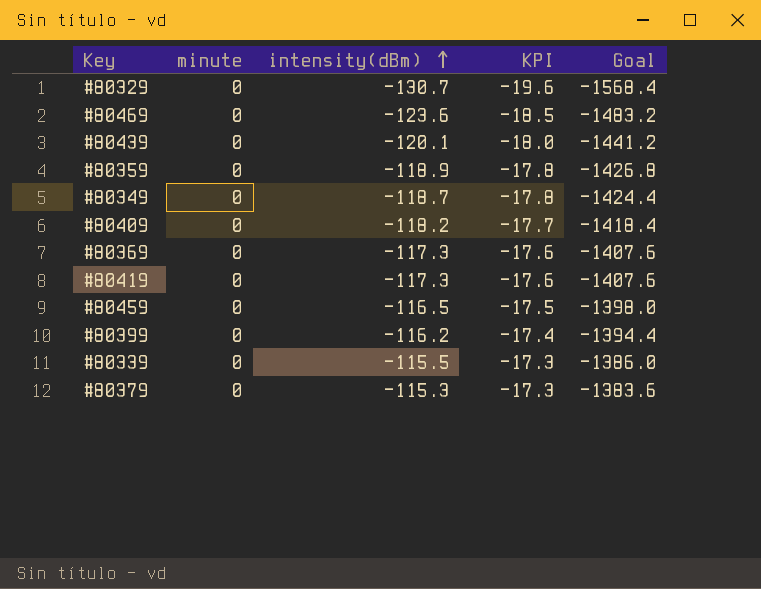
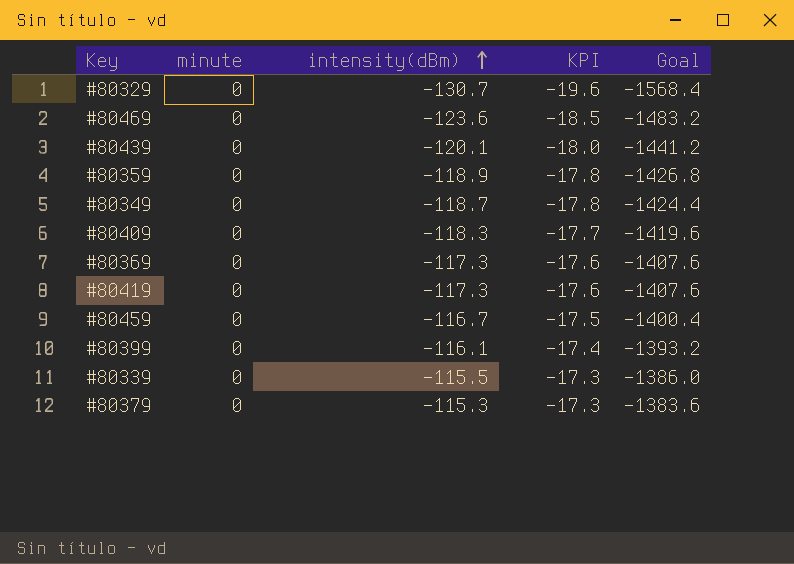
#80409 | intensity(dBm): -118.2 -> -118.3
#80409 | Goal: -1418.4 -> -1419.6
#80459 | intensity(dBm): -116.5 -> -116.7
#80459 | Goal: -1398.0 -> -1400.4
#80399 | intensity(dBm): -116.2 -> -116.1
#80399 | Goal: -1394.4 -> -1393.2

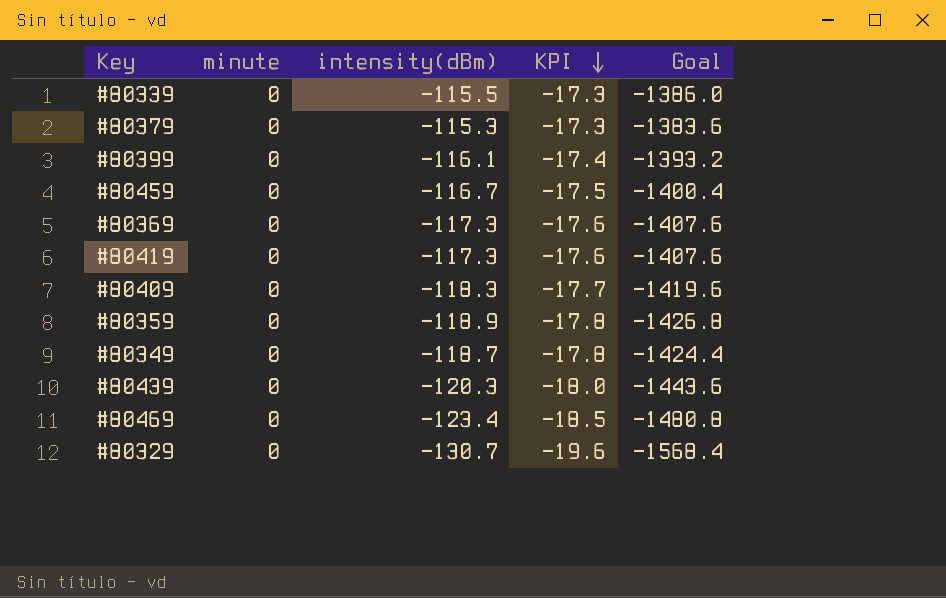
row order: intensity(dBm) ascending -> KPI descending
#80439 | intensity(dBm): -120.1 -> -120.3
#80439 | Goal: -1441.2 -> -1443.6
#80469 | intensity(dBm): -123.6 -> -123.4
#80469 | Goal: -1483.2 -> -1480.8

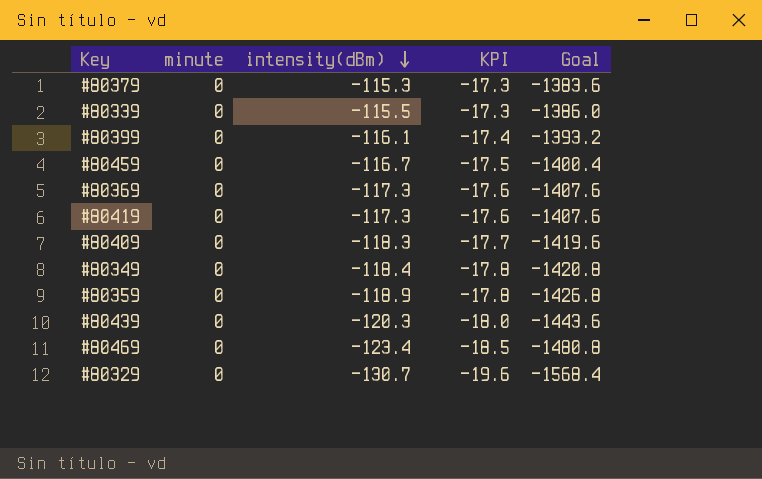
row order: KPI descending -> intensity(dBm) descending
#80349 | intensity(dBm): -118.7 -> -118.4
#80349 | Goal: -1424.4 -> -1420.8

